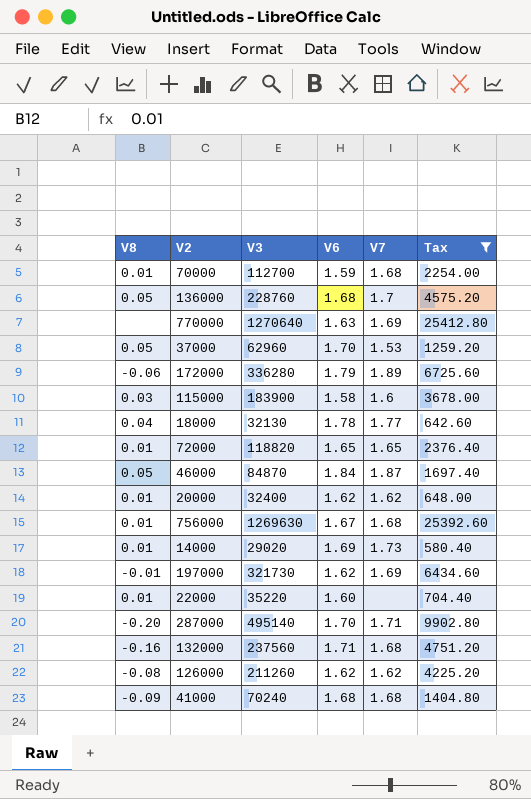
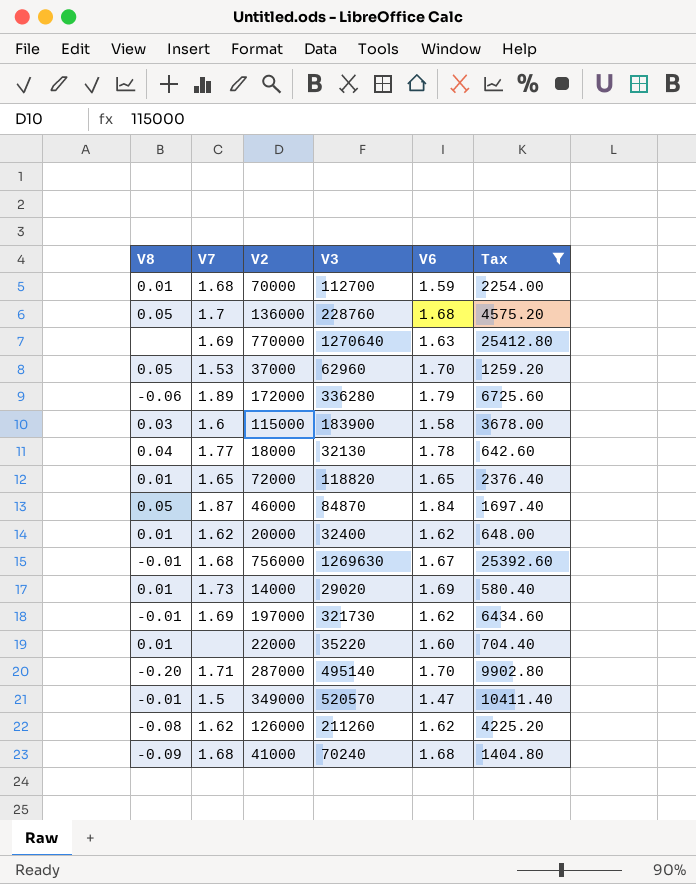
column V7 | position: 5 -> 2
row 132000: -0.16 | 237560 | 1.71 | 1.68 | 4751.20 -> none
756000 | V8: 0.01 -> -0.01
row 349000: none -> -0.01 | 1.5 | 520570 | 1.47 | 10411.40

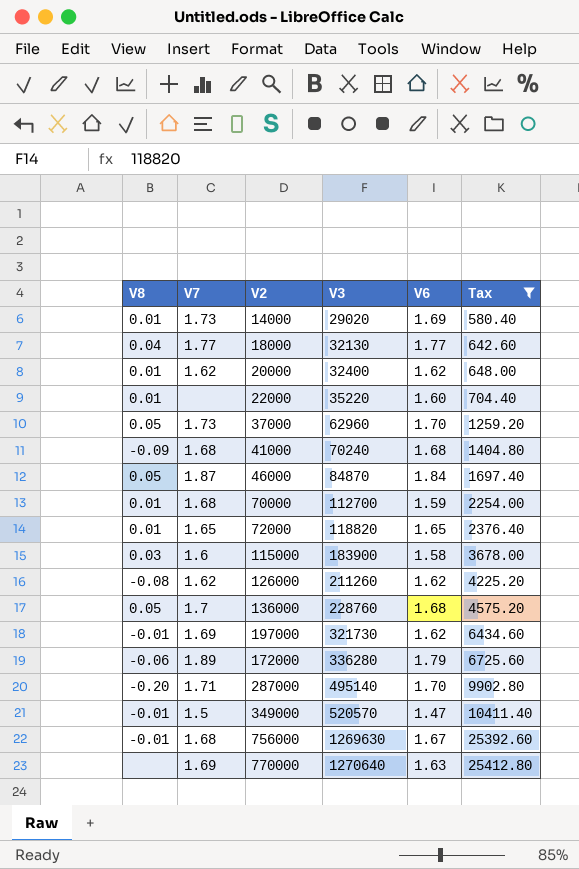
row order: none -> V3 ascending
18000 | V6: 1.78 -> 1.77
37000 | V7: 1.53 -> 1.73

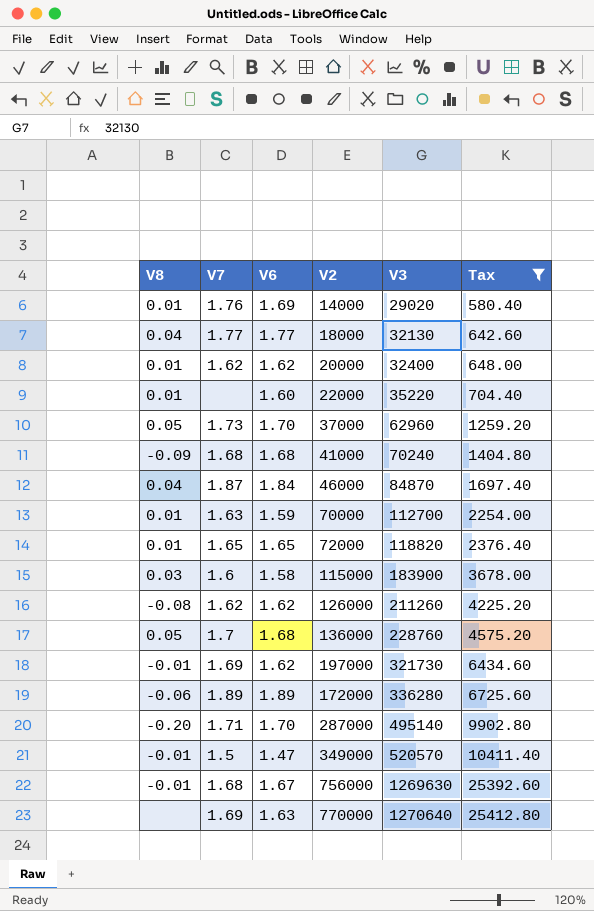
column V6 | position: 5 -> 3
14000 | V7: 1.73 -> 1.76
46000 | V8: 0.05 -> 0.04
70000 | V7: 1.68 -> 1.63
172000 | V6: 1.79 -> 1.89

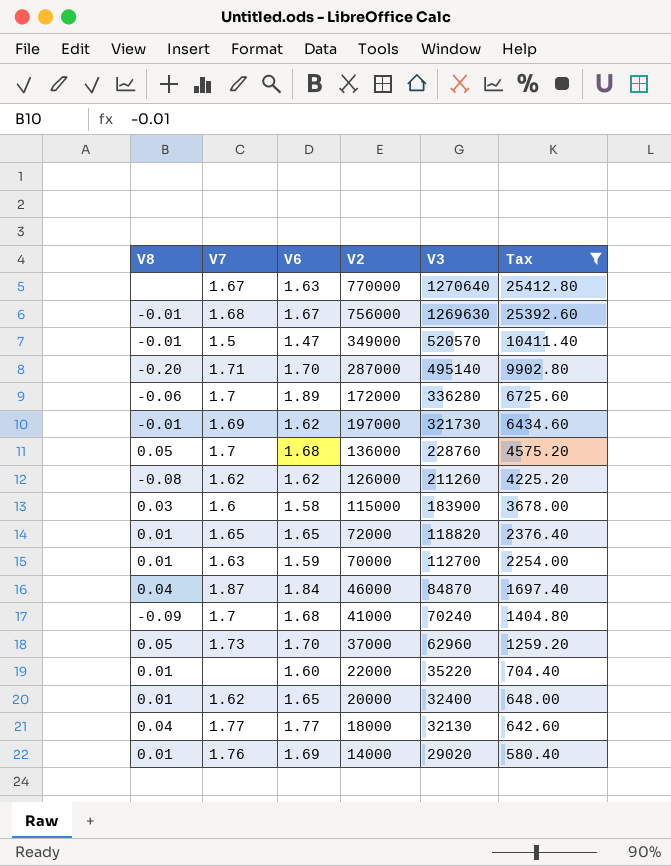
row order: V3 ascending -> V3 descending
770000 | V7: 1.69 -> 1.67
172000 | V7: 1.89 -> 1.7
41000 | V7: 1.68 -> 1.7
20000 | V6: 1.62 -> 1.65

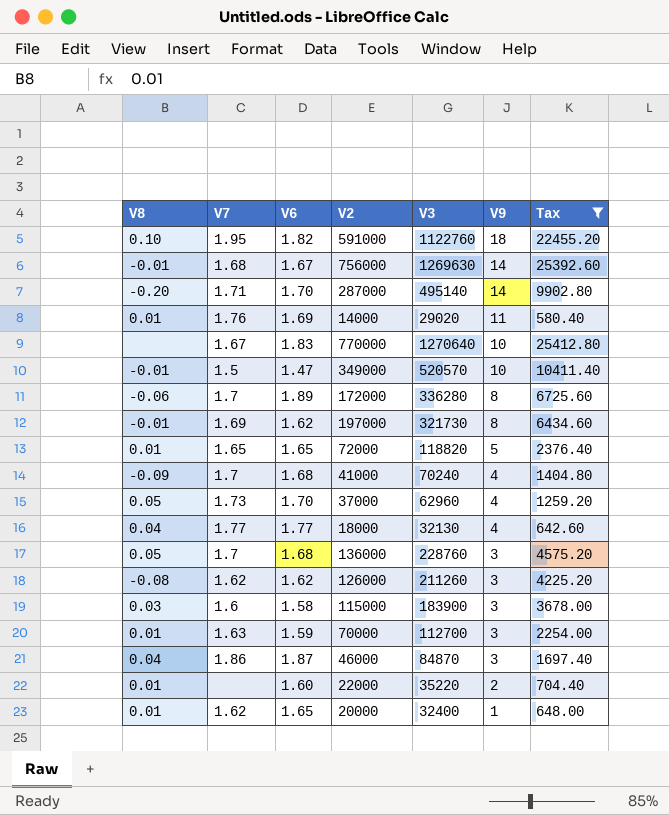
row order: V3 descending -> V9 descending
column V9 | position: none -> 6
row 591000: none -> 0.10 | 1.95 | 1.82 | 1122760 | 18 | 22455.20
770000 | V6: 1.63 -> 1.83
46000 | V7: 1.87 -> 1.86
46000 | V6: 1.84 -> 1.87

